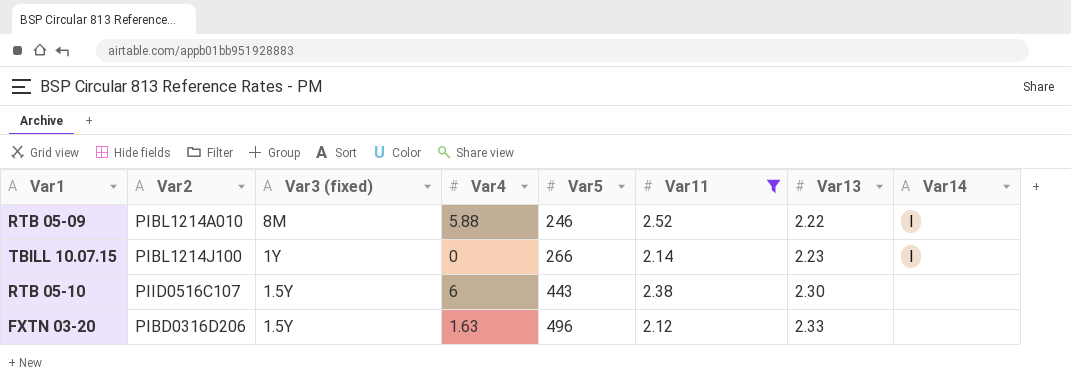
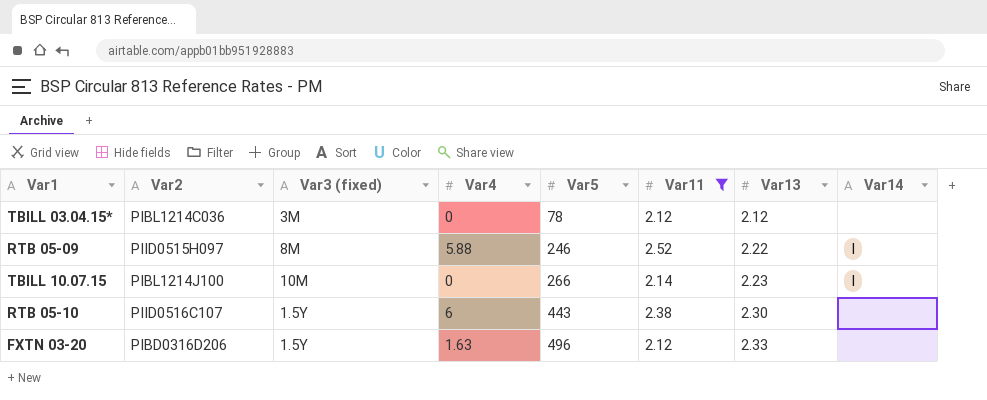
row TBILL 03.04.15*: none -> PIBL1214C036 | 3M | 0 | 78 | 2.12 | 2.12 | none
RTB 05-09 | Var2: PIBL1214A010 -> PIID0515H097
TBILL 10.07.15 | Var3 (fixed): 1Y -> 10M

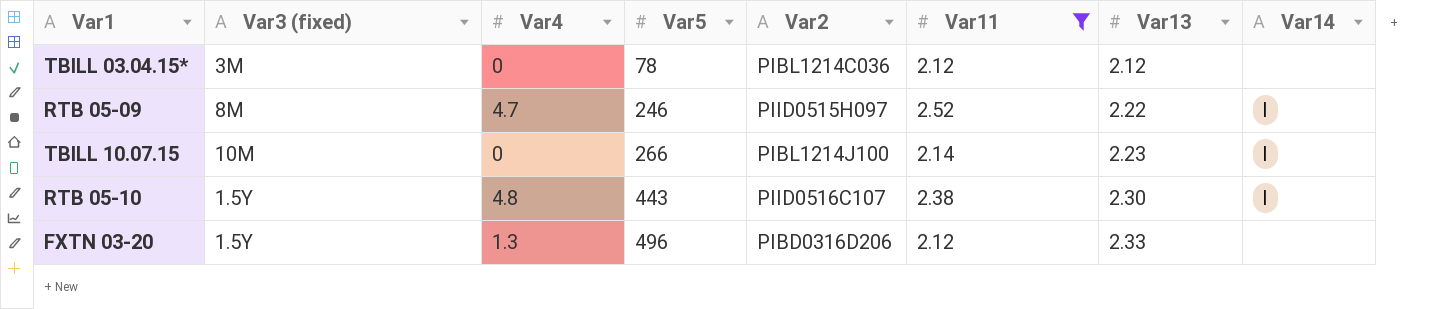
column Var2 | position: 2 -> 5
RTB 05-09 | Var4: 5.88 -> 4.7
RTB 05-10 | Var4: 6 -> 4.8
RTB 05-10 | Var14: none -> I
FXTN 03-20 | Var4: 1.63 -> 1.3

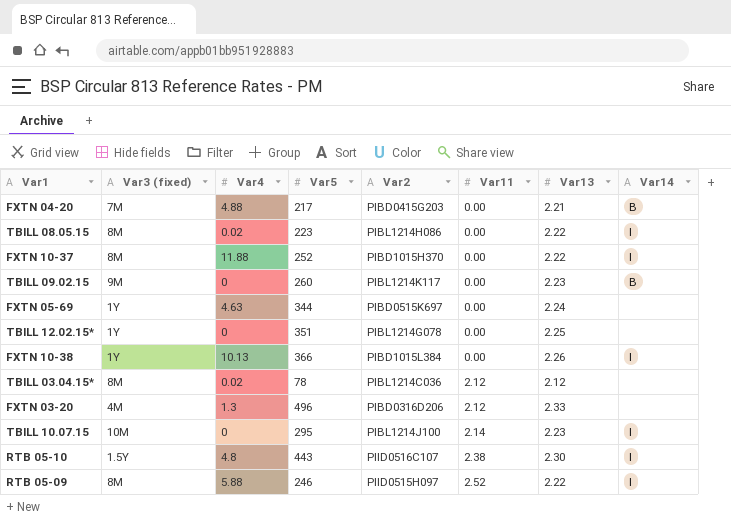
filter: Var11 != 0.00 -> none
row order: Var5 ascending -> Var11 ascending
TBILL 03.04.15* | Var3 (fixed): 3M -> 8M
TBILL 03.04.15* | Var4: 0 -> 0.02
FXTN 03-20 | Var3 (fixed): 1.5Y -> 4M
TBILL 10.07.15 | Var5: 266 -> 295
RTB 05-09 | Var4: 4.7 -> 5.88

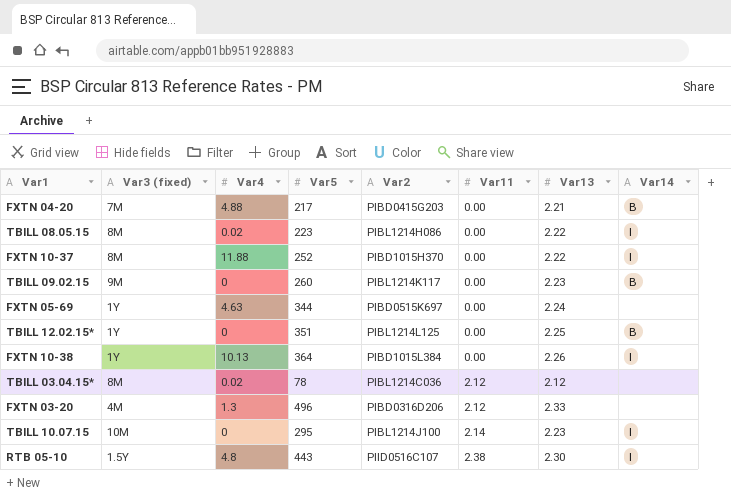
row RTB 05-09: 8M | 5.88 | 246 | PIID0515H097 | 2.52 | 2.22 | I -> none
TBILL 12.02.15* | Var2: PIBL1214G078 -> PIBL1214L125
TBILL 12.02.15* | Var14: none -> B
FXTN 10-38 | Var5: 366 -> 364

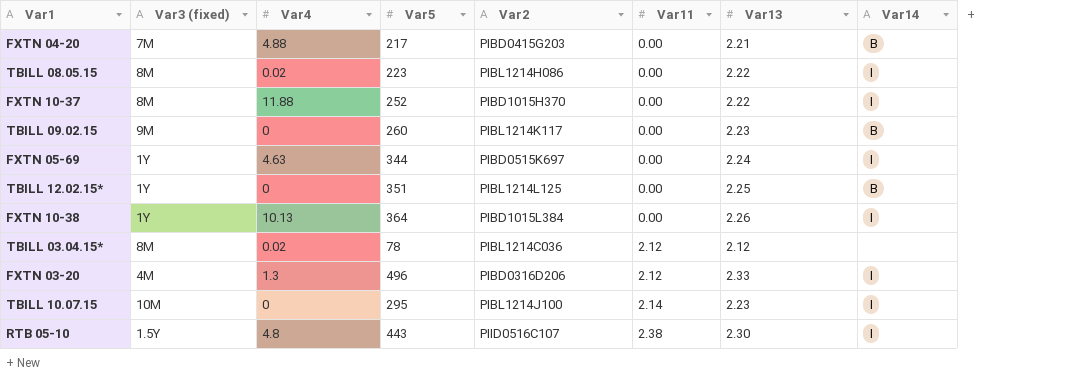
FXTN 05-69 | Var14: none -> I
FXTN 03-20 | Var14: none -> I

